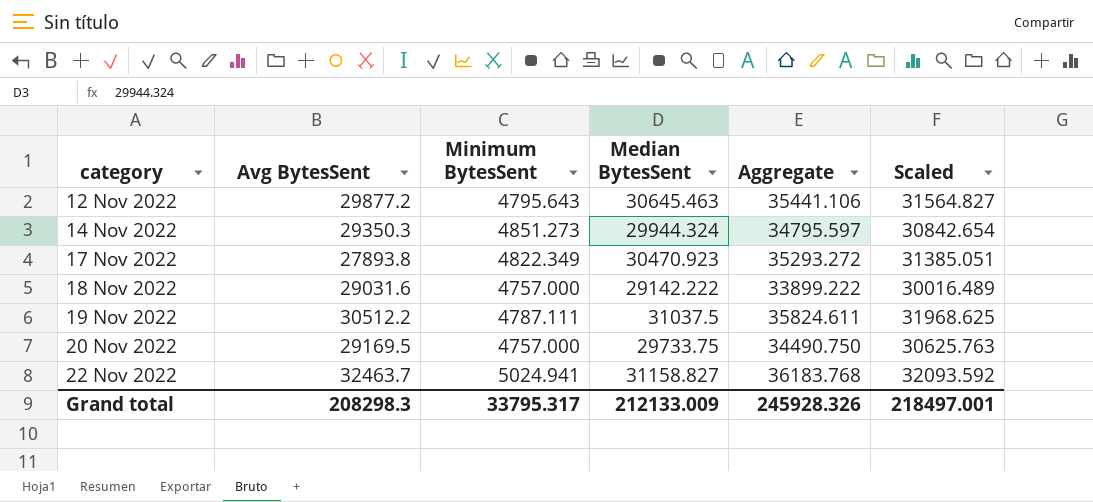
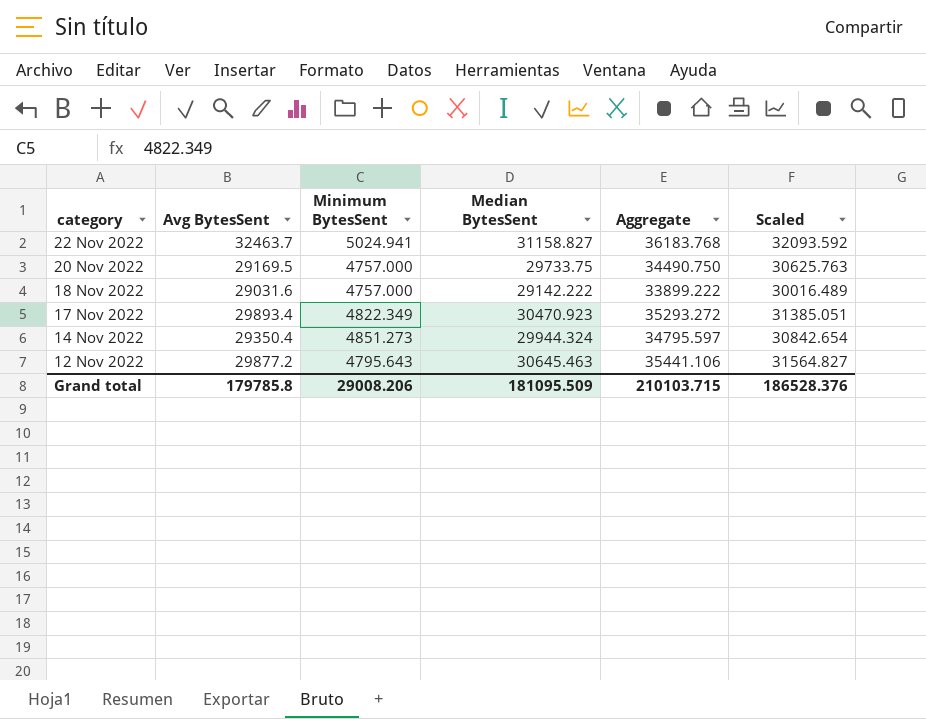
row order: category ascending -> category descending
row 19 Nov 2022: 30512.2 | 4787.111 | 31037.5 | 35824.611 | 31968.625 -> none
17 Nov 2022 | Avg BytesSent: 27893.8 -> 29893.4
14 Nov 2022 | Avg BytesSent: 29350.3 -> 29350.4
Grand total | Avg BytesSent: 208298.3 -> 179785.8
Grand total | Minimum BytesSent: 33795.317 -> 29008.206
Grand total | Median BytesSent: 212133.009 -> 181095.509
Grand total | Aggregate: 245928.326 -> 210103.715
Grand total | Scaled: 218497.001 -> 186528.376

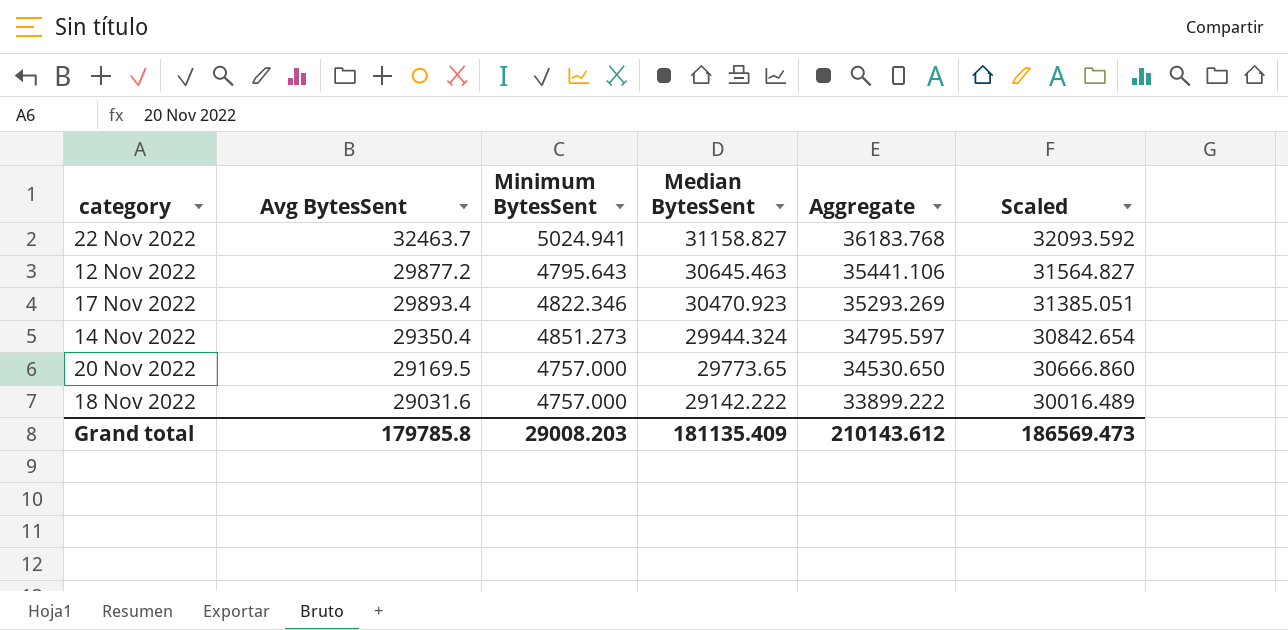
row order: category descending -> Median BytesSent descending
17 Nov 2022 | Minimum BytesSent: 4822.349 -> 4822.346
17 Nov 2022 | Aggregate: 35293.272 -> 35293.269
20 Nov 2022 | Median BytesSent: 29733.75 -> 29773.65
20 Nov 2022 | Aggregate: 34490.750 -> 34530.650
20 Nov 2022 | Scaled: 30625.763 -> 30666.860
Grand total | Minimum BytesSent: 29008.206 -> 29008.203
Grand total | Median BytesSent: 181095.509 -> 181135.409
Grand total | Aggregate: 210103.715 -> 210143.612
Grand total | Scaled: 186528.376 -> 186569.473

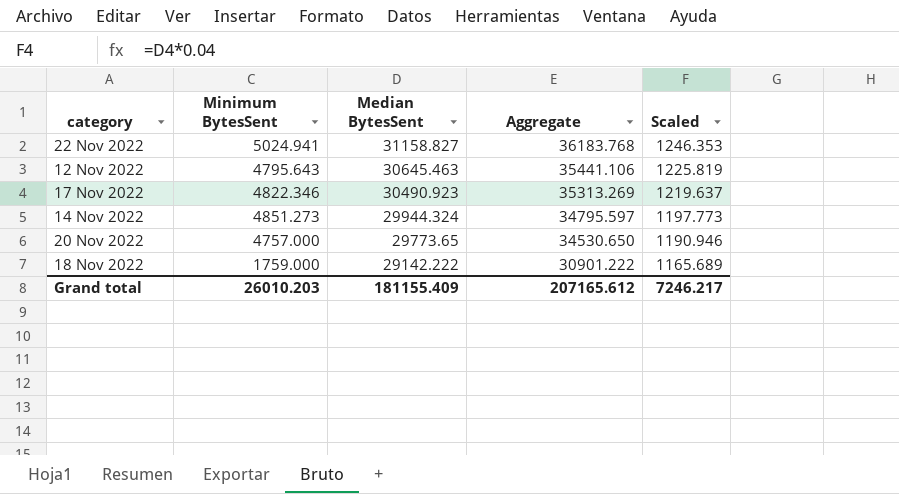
column Avg BytesSent | position: 2 -> none
column Scaled | formula: [Median BytesSent] * 1.03 -> [Median BytesSent] * 0.04
17 Nov 2022 | Median BytesSent: 30470.923 -> 30490.923
17 Nov 2022 | Aggregate: 35293.269 -> 35313.269
18 Nov 2022 | Minimum BytesSent: 4757.000 -> 1759.000
18 Nov 2022 | Aggregate: 33899.222 -> 30901.222
Grand total | Minimum BytesSent: 29008.203 -> 26010.203
Grand total | Median BytesSent: 181135.409 -> 181155.409
Grand total | Aggregate: 210143.612 -> 207165.612
Grand total | Scaled: 186569.473 -> 7246.217

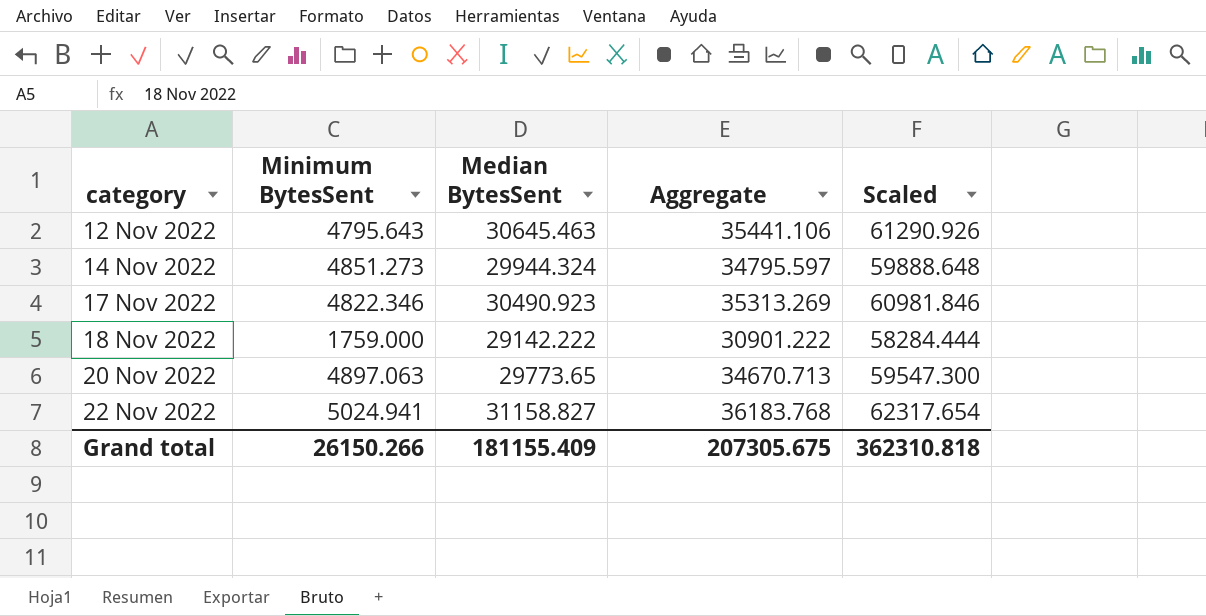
row order: Median BytesSent descending -> category ascending
column Scaled | formula: [Median BytesSent] * 0.04 -> [Median BytesSent] * 2
20 Nov 2022 | Minimum BytesSent: 4757.000 -> 4897.063
20 Nov 2022 | Aggregate: 34530.650 -> 34670.713
Grand total | Minimum BytesSent: 26010.203 -> 26150.266
Grand total | Aggregate: 207165.612 -> 207305.675
Grand total | Scaled: 7246.217 -> 362310.818

